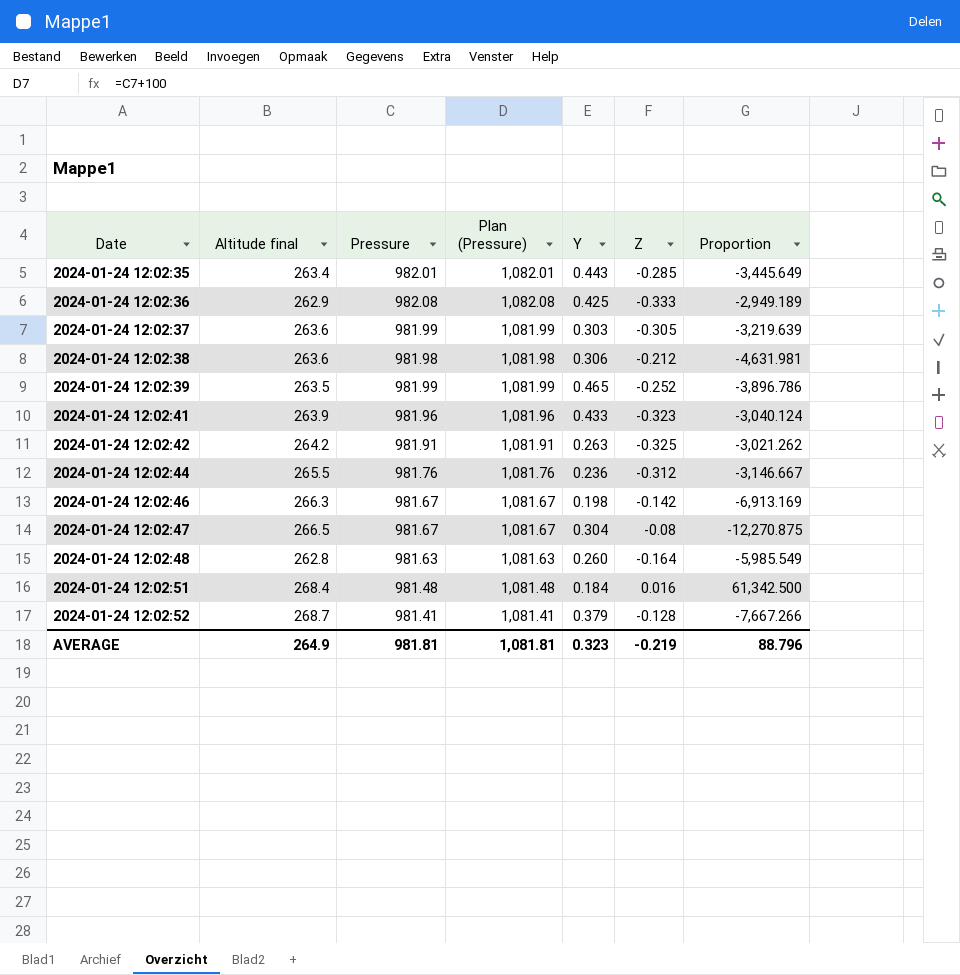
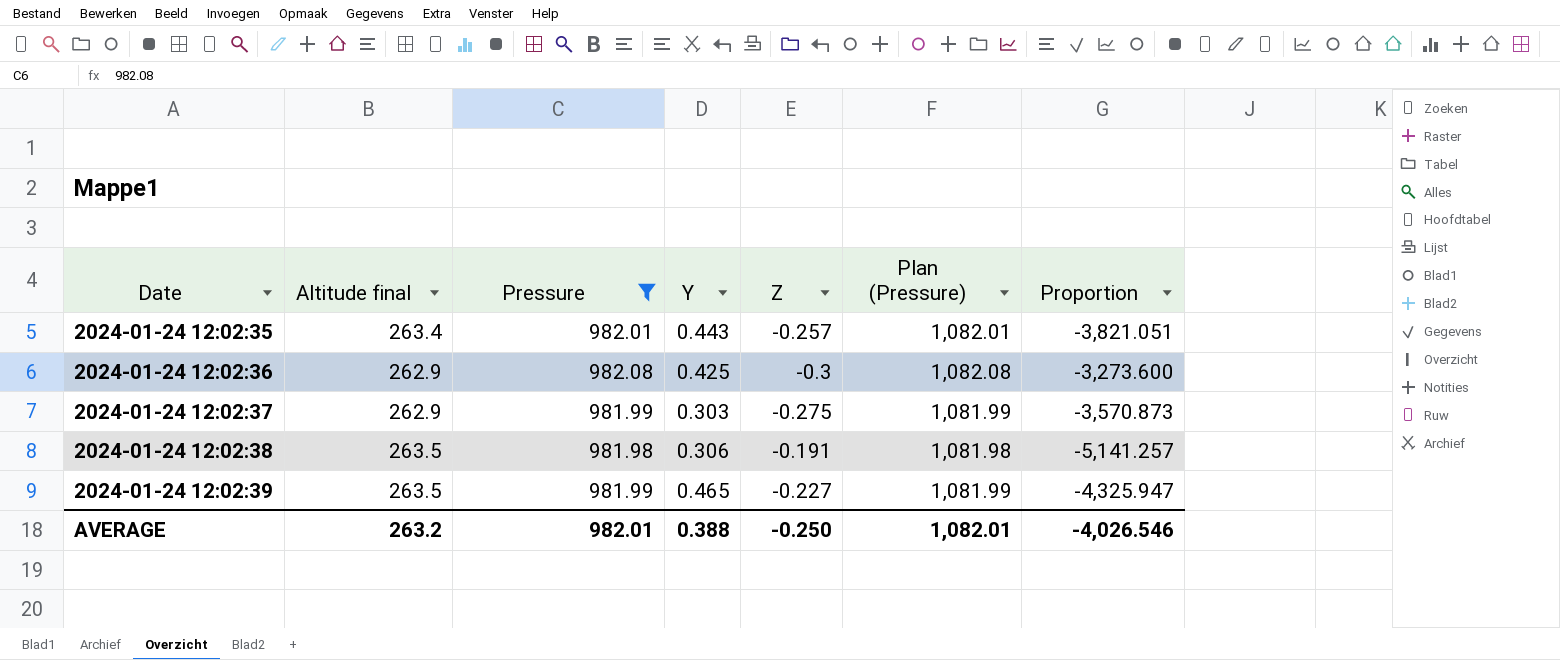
filter: none -> Pressure >= 981.98
column Plan (Pressure) | position: 4 -> 6
2024-01-24 12:02:35 | Z: -0.285 -> -0.257
2024-01-24 12:02:35 | Proportion: -3,445.649 -> -3,821.051
2024-01-24 12:02:36 | Z: -0.333 -> -0.3
2024-01-24 12:02:36 | Proportion: -2,949.189 -> -3,273.600
2024-01-24 12:02:37 | Altitude final: 263.6 -> 262.9
2024-01-24 12:02:37 | Z: -0.305 -> -0.275
2024-01-24 12:02:37 | Proportion: -3,219.639 -> -3,570.873
2024-01-24 12:02:38 | Altitude final: 263.6 -> 263.5
2024-01-24 12:02:38 | Z: -0.212 -> -0.191
2024-01-24 12:02:38 | Proportion: -4,631.981 -> -5,141.257
2024-01-24 12:02:39 | Z: -0.252 -> -0.227
2024-01-24 12:02:39 | Proportion: -3,896.786 -> -4,325.947
AVERAGE | Altitude final: 264.9 -> 263.2
AVERAGE | Pressure: 981.81 -> 982.01
AVERAGE | Y: 0.323 -> 0.388
AVERAGE | Z: -0.219 -> -0.250
AVERAGE | Plan (Pressure): 1,081.81 -> 1,082.01
AVERAGE | Proportion: 88.796 -> -4,026.546

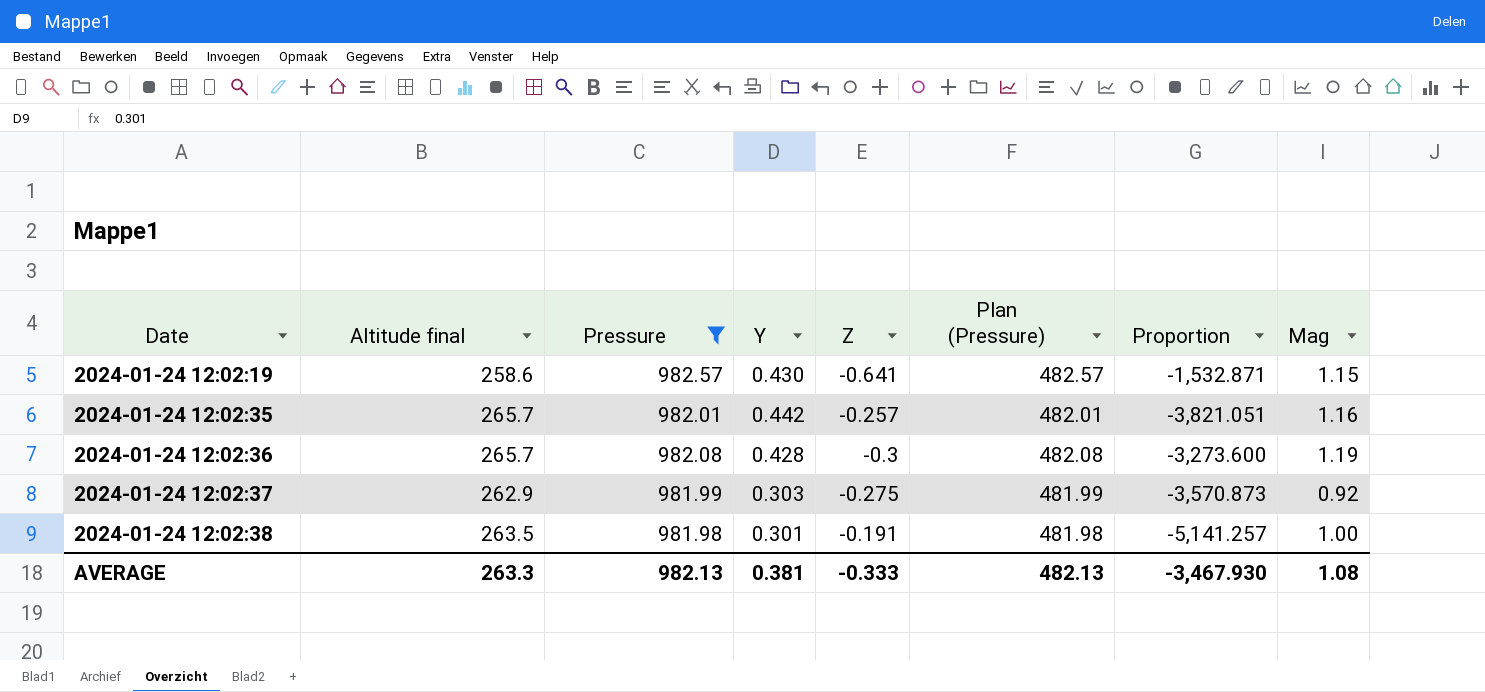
column Plan (Pressure) | formula: [Pressure] + 100 -> [Pressure] - 500
column Mag | position: none -> 8
row 2024-01-24 12:02:39: 263.5 | 981.99 | 0.465 | -0.227 | 1,081.99 | -4,325.947 -> none
row 2024-01-24 12:02:19: none -> 258.6 | 982.57 | 0.430 | -0.641 | 482.57 | -1,532.871 | 1.15
2024-01-24 12:02:35 | Altitude final: 263.4 -> 265.7
2024-01-24 12:02:35 | Y: 0.443 -> 0.442
2024-01-24 12:02:36 | Altitude final: 262.9 -> 265.7
2024-01-24 12:02:36 | Y: 0.425 -> 0.428
2024-01-24 12:02:38 | Y: 0.306 -> 0.301
AVERAGE | Altitude final: 263.2 -> 263.3
AVERAGE | Pressure: 982.01 -> 982.13
AVERAGE | Y: 0.388 -> 0.381
AVERAGE | Z: -0.250 -> -0.333
AVERAGE | Plan (Pressure): 1,082.01 -> 482.13
AVERAGE | Proportion: -4,026.546 -> -3,467.930

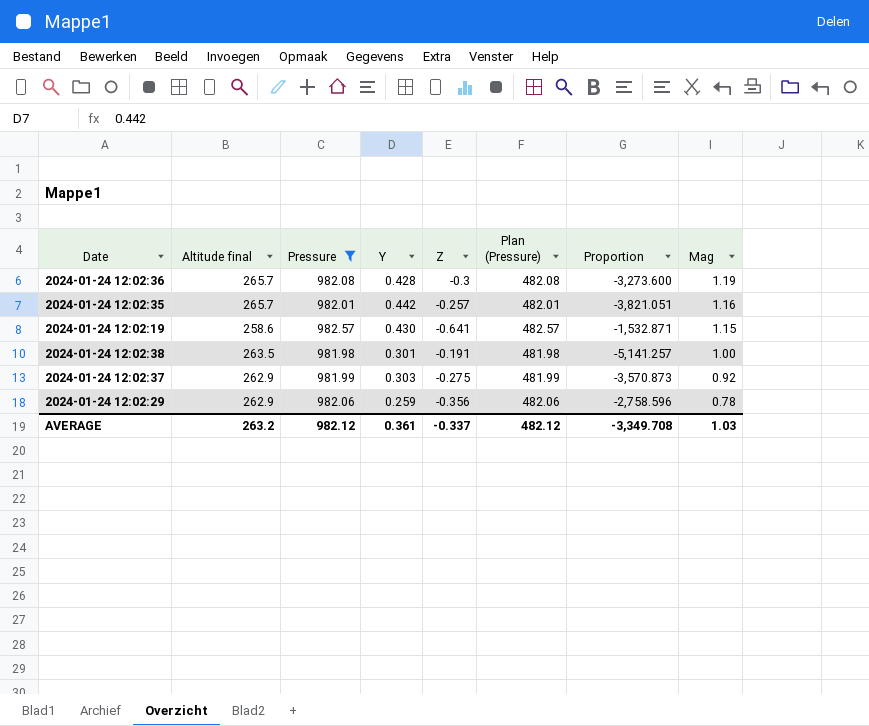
row order: Date ascending -> Mag descending
row 2024-01-24 12:02:29: none -> 262.9 | 982.06 | 0.259 | -0.356 | 482.06 | -2,758.596 | 0.78
AVERAGE | Altitude final: 263.3 -> 263.2
AVERAGE | Pressure: 982.13 -> 982.12
AVERAGE | Y: 0.381 -> 0.361
AVERAGE | Z: -0.333 -> -0.337
AVERAGE | Plan (Pressure): 482.13 -> 482.12
AVERAGE | Proportion: -3,467.930 -> -3,349.708
AVERAGE | Mag: 1.08 -> 1.03

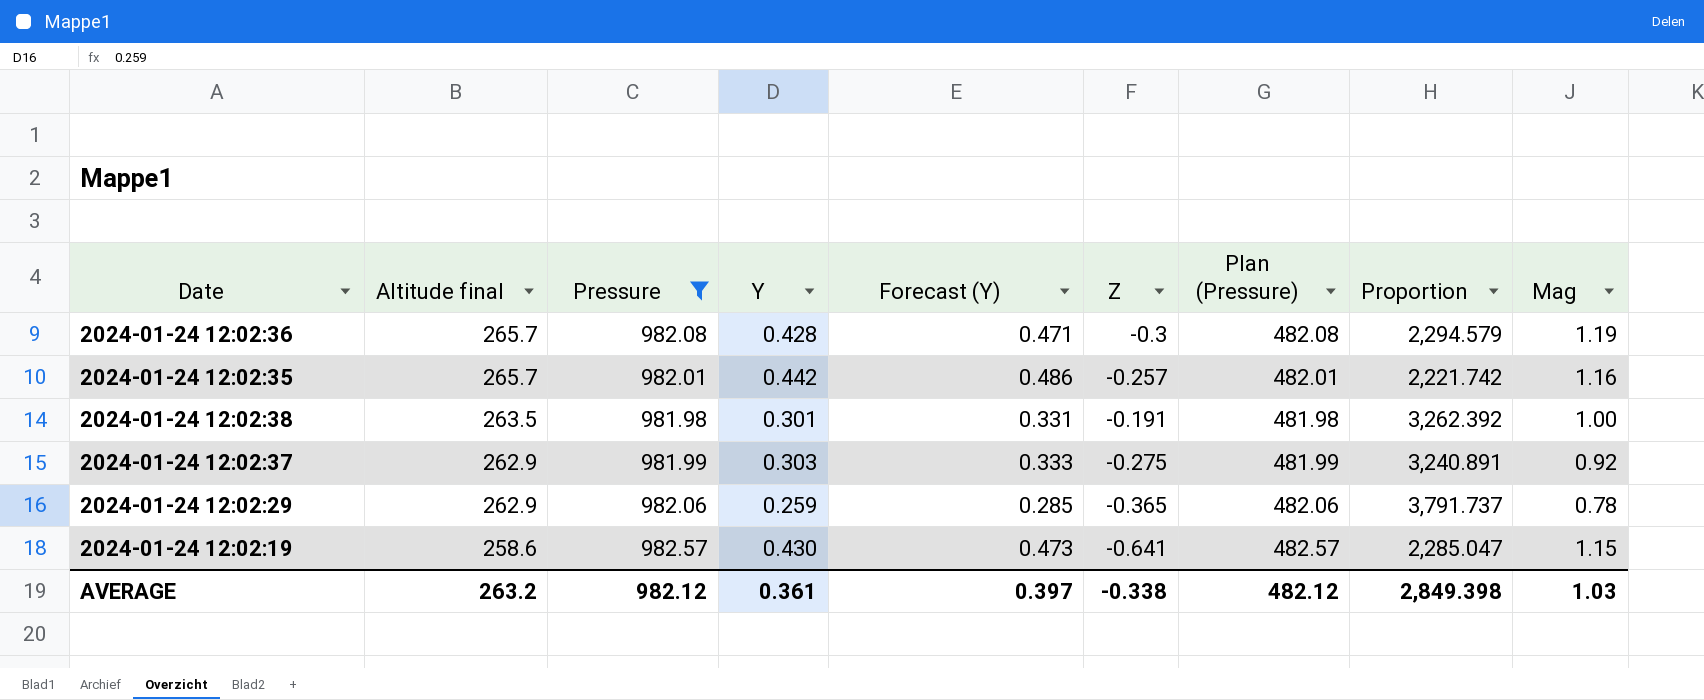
row order: Mag descending -> Altitude final descending
column Forecast (Y) | formula: none -> [Y] * 1.1
column Proportion | formula: [Pressure] / [Z] -> [Pressure] / [Y]
2024-01-24 12:02:29 | Z: -0.356 -> -0.365
AVERAGE | Z: -0.337 -> -0.338
AVERAGE | Proportion: -3,349.708 -> 2,849.398

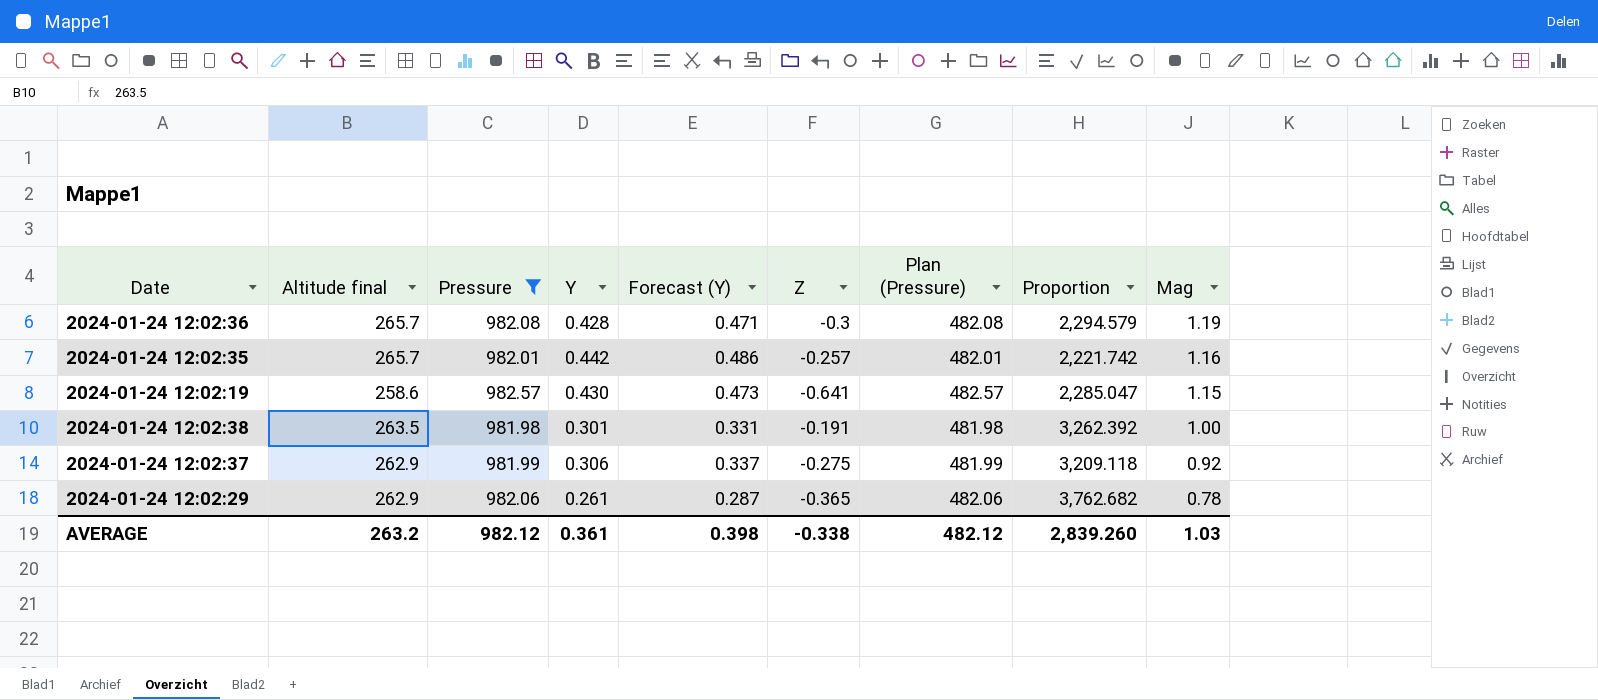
row order: Altitude final descending -> Mag descending
2024-01-24 12:02:37 | Y: 0.303 -> 0.306
2024-01-24 12:02:37 | Forecast (Y): 0.333 -> 0.337
2024-01-24 12:02:37 | Proportion: 3,240.891 -> 3,209.118
2024-01-24 12:02:29 | Y: 0.259 -> 0.261
2024-01-24 12:02:29 | Forecast (Y): 0.285 -> 0.287
2024-01-24 12:02:29 | Proportion: 3,791.737 -> 3,762.682
AVERAGE | Forecast (Y): 0.397 -> 0.398
AVERAGE | Proportion: 2,849.398 -> 2,839.260

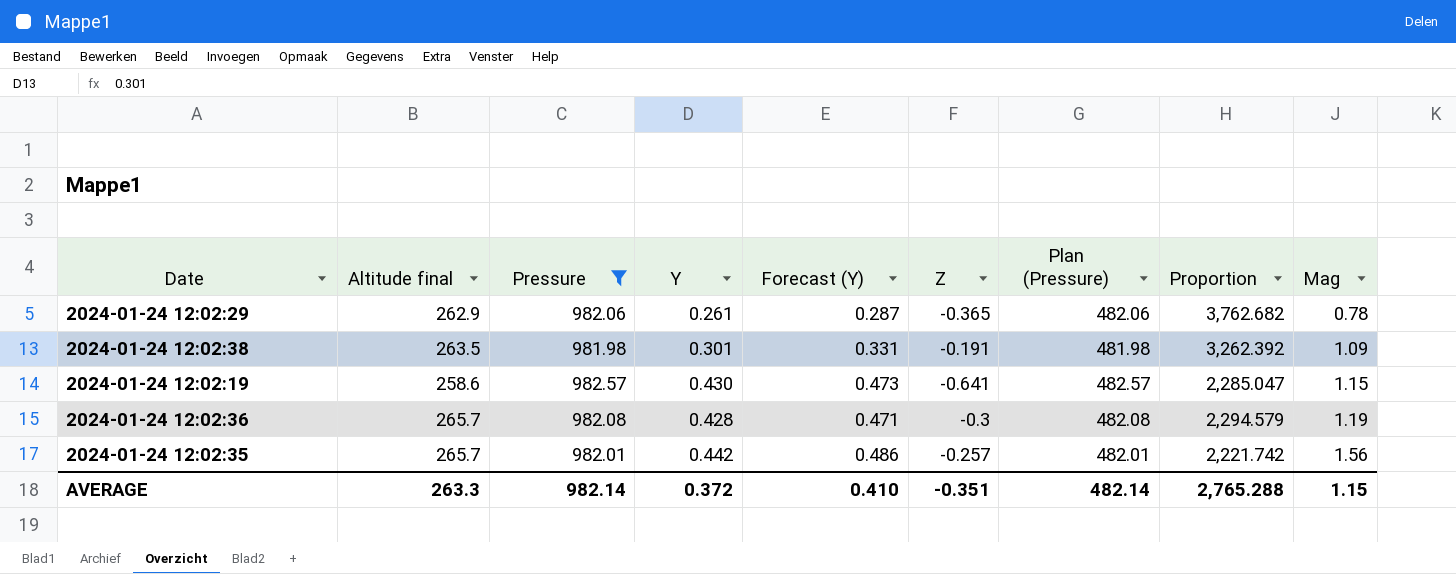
row order: Mag descending -> Mag ascending
row 2024-01-24 12:02:37: 262.9 | 981.99 | 0.306 | 0.337 | -0.275 | 481.99 | 3,209.118 | 0.92 -> none
2024-01-24 12:02:38 | Mag: 1.00 -> 1.09
2024-01-24 12:02:35 | Mag: 1.16 -> 1.56
AVERAGE | Altitude final: 263.2 -> 263.3
AVERAGE | Pressure: 982.12 -> 982.14
AVERAGE | Y: 0.361 -> 0.372
AVERAGE | Forecast (Y): 0.398 -> 0.410
AVERAGE | Z: -0.338 -> -0.351
AVERAGE | Plan (Pressure): 482.12 -> 482.14
AVERAGE | Proportion: 2,839.260 -> 2,765.288
AVERAGE | Mag: 1.03 -> 1.15

